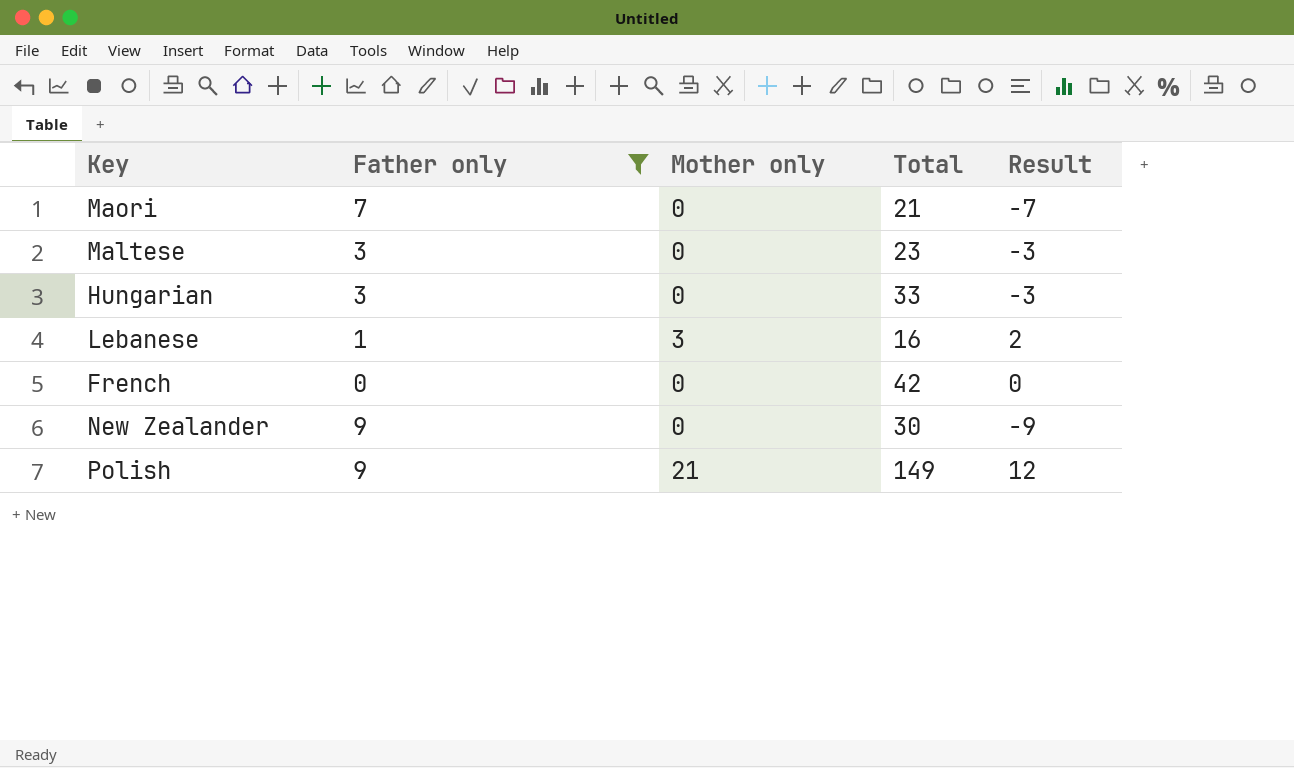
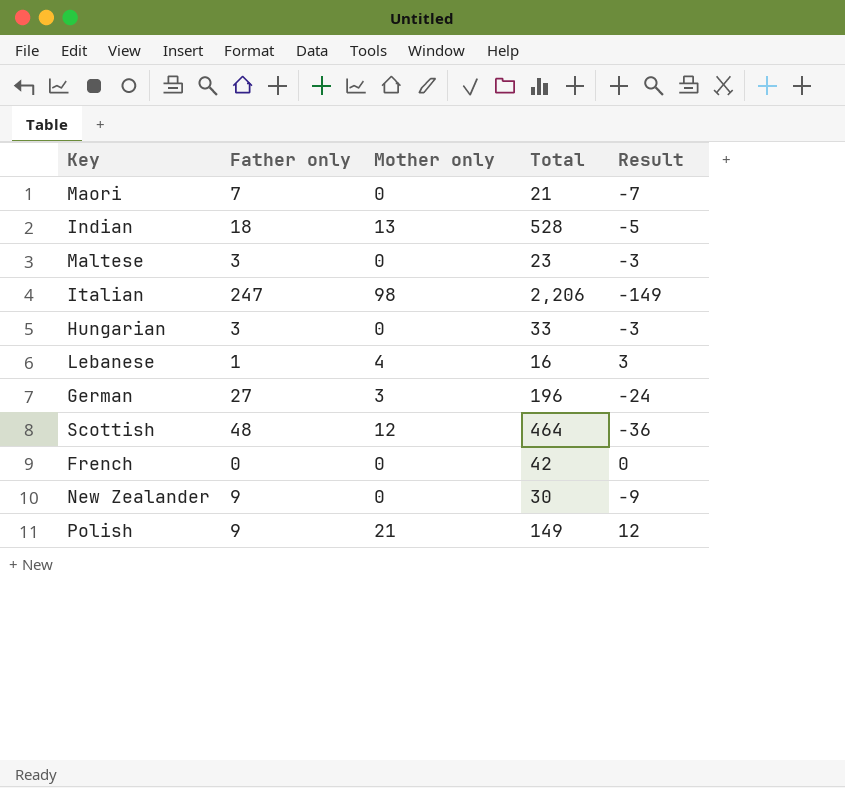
filter: Father only <= 9 -> none
Lebanese | Mother only: 3 -> 4
Lebanese | Result: 2 -> 3

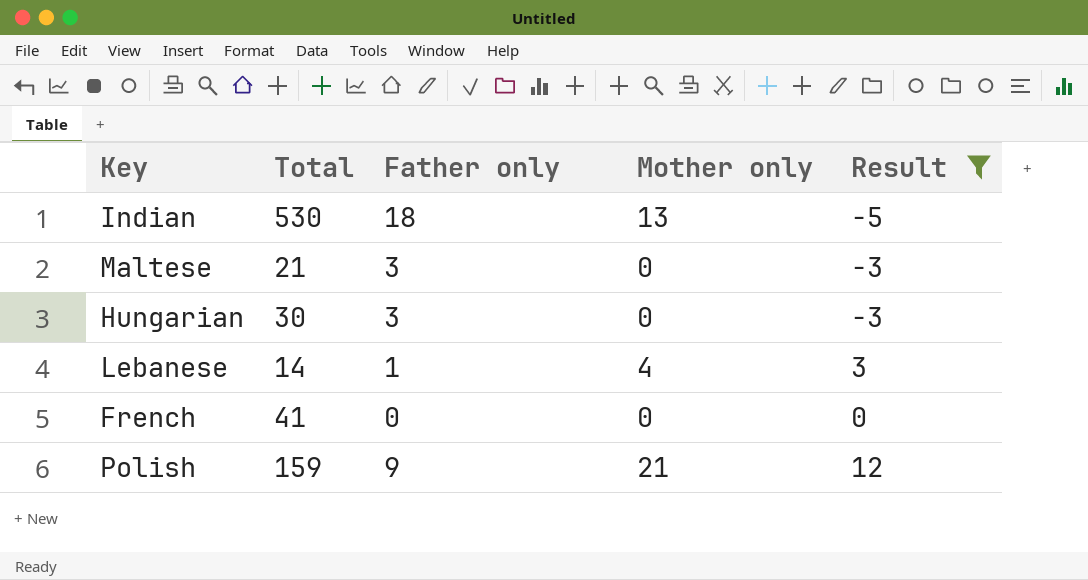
filter: none -> Result >= -5
column Total | position: 4 -> 2
Indian | Total: 528 -> 530
Maltese | Total: 23 -> 21
Hungarian | Total: 33 -> 30
Lebanese | Total: 16 -> 14
French | Total: 42 -> 41
Polish | Total: 149 -> 159

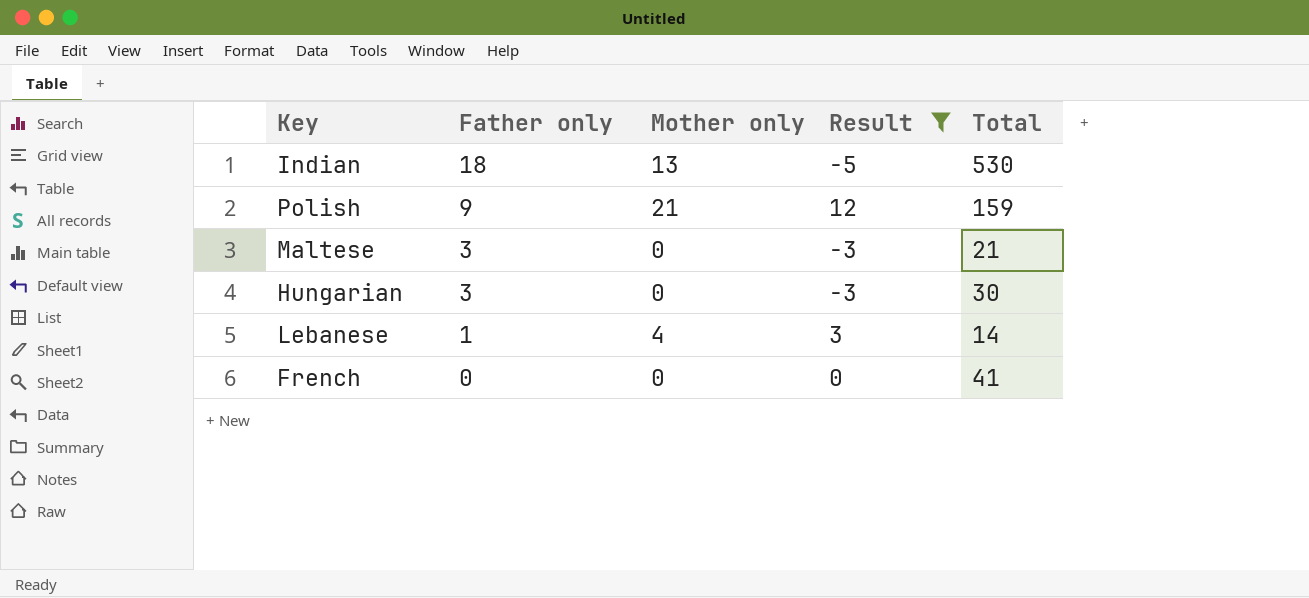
row order: none -> Father only descending
column Total | position: 2 -> 5

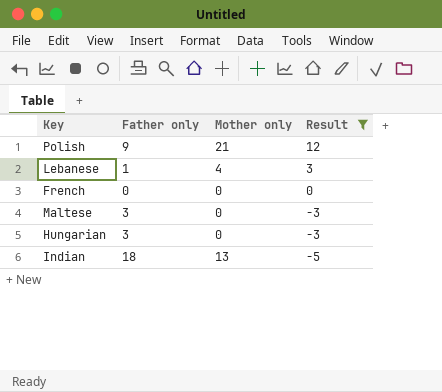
row order: Father only descending -> Result descending
column Total | position: 5 -> none

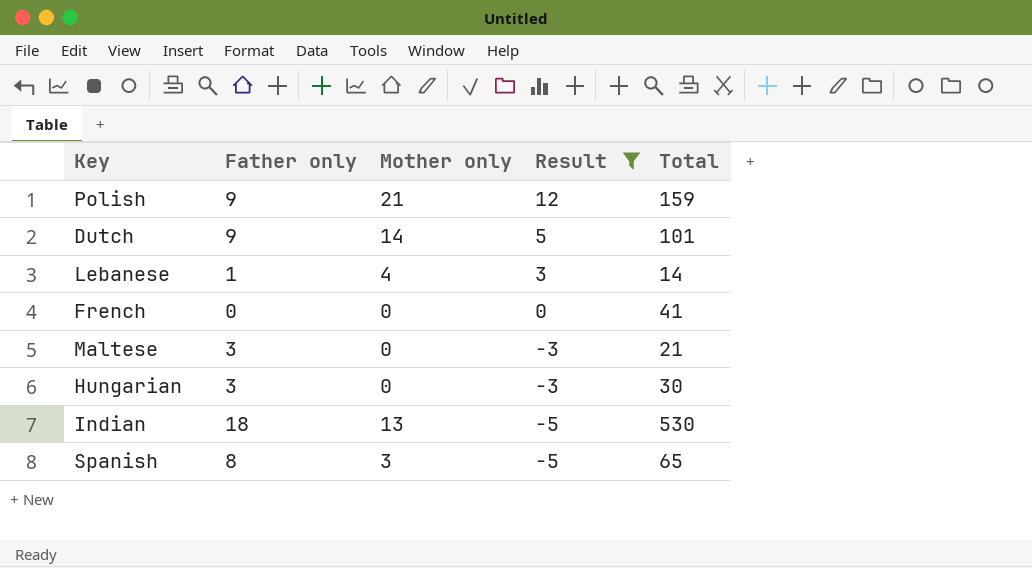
column Total | position: none -> 5
row Dutch: none -> 9 | 14 | 5 | 101
row Spanish: none -> 8 | 3 | -5 | 65

